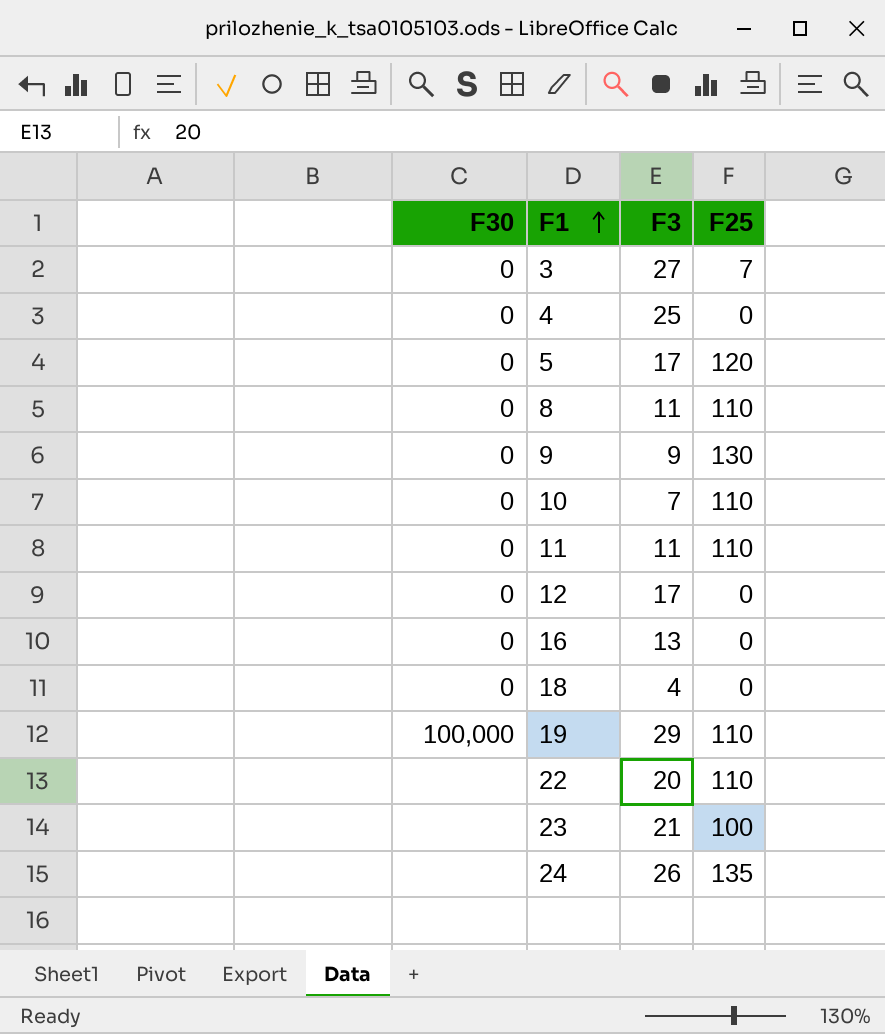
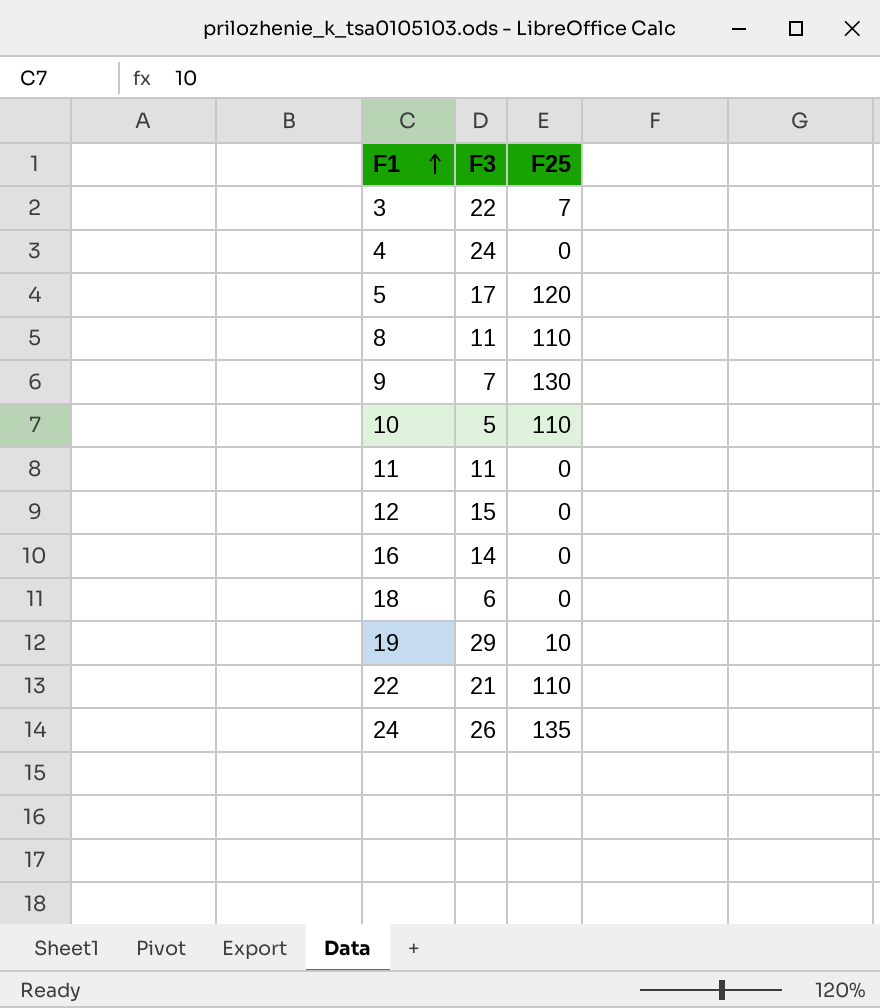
column F30 | position: 1 -> none
row 23: none | 21 | 100 -> none
3 | F3: 27 -> 22
4 | F3: 25 -> 24
9 | F3: 9 -> 7
10 | F3: 7 -> 5
11 | F25: 110 -> 0
12 | F3: 17 -> 15
16 | F3: 13 -> 14
18 | F3: 4 -> 6
19 | F25: 110 -> 10
22 | F3: 20 -> 21

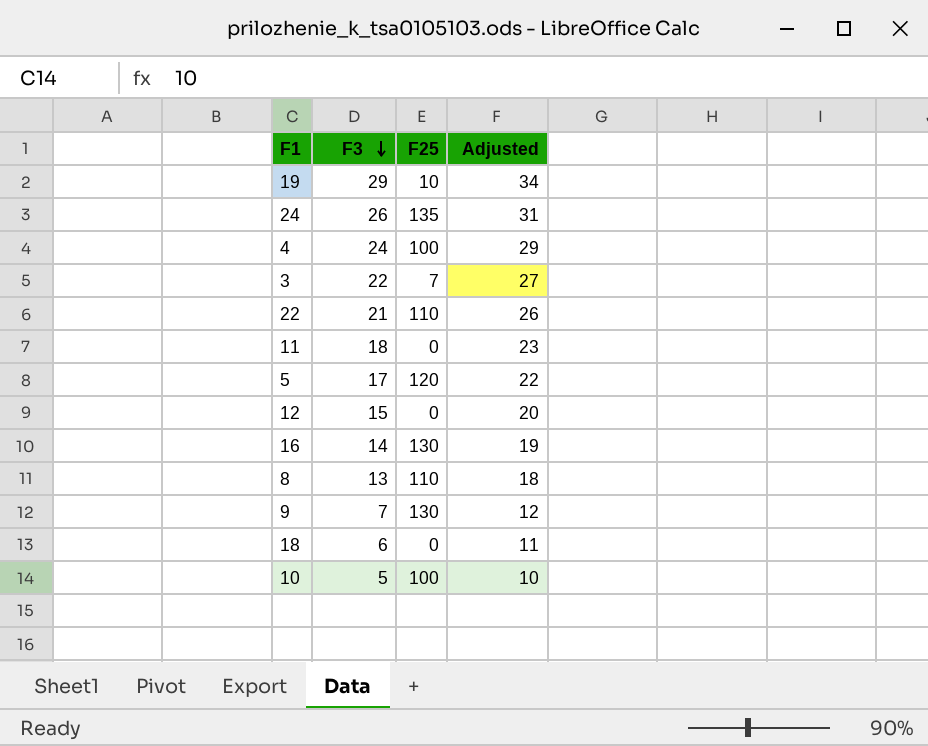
row order: F1 ascending -> F3 descending
column Adjusted | formula: none -> [F3] + 5
4 | F25: 0 -> 100
11 | F3: 11 -> 18
16 | F25: 0 -> 130
8 | F3: 11 -> 13
10 | F25: 110 -> 100

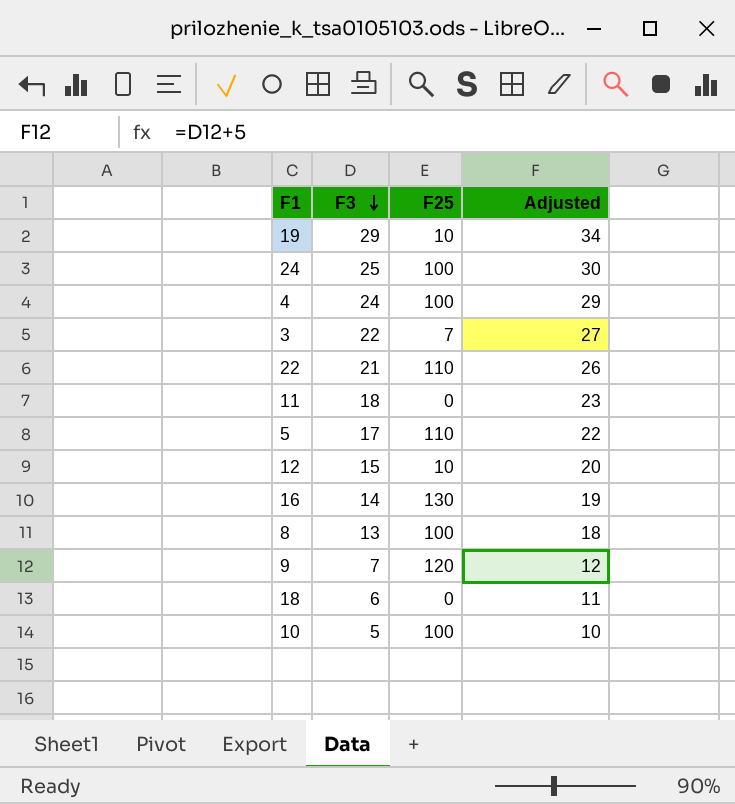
24 | F3: 26 -> 25
24 | F25: 135 -> 100
24 | Adjusted: 31 -> 30
5 | F25: 120 -> 110
12 | F25: 0 -> 10
8 | F25: 110 -> 100
9 | F25: 130 -> 120

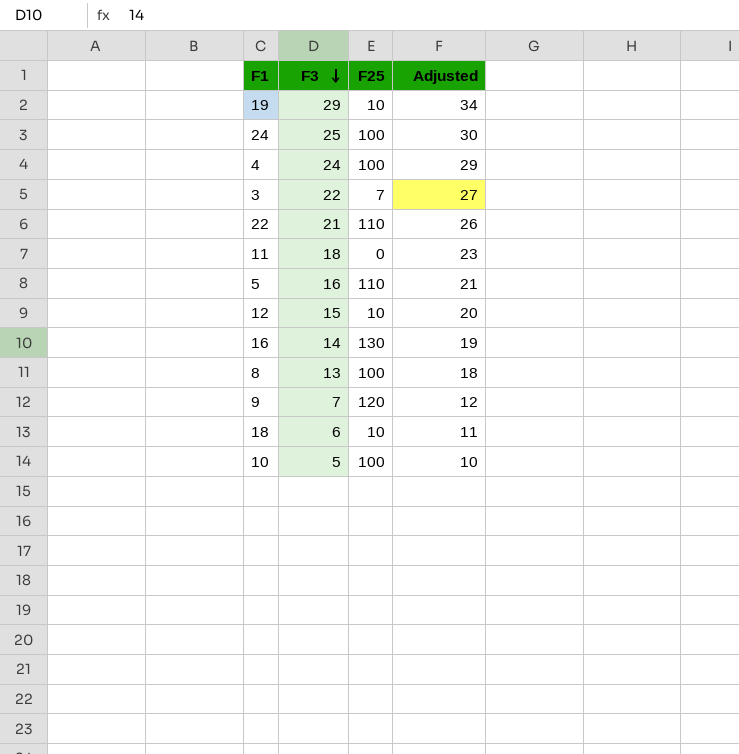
5 | F3: 17 -> 16
5 | Adjusted: 22 -> 21
18 | F25: 0 -> 10

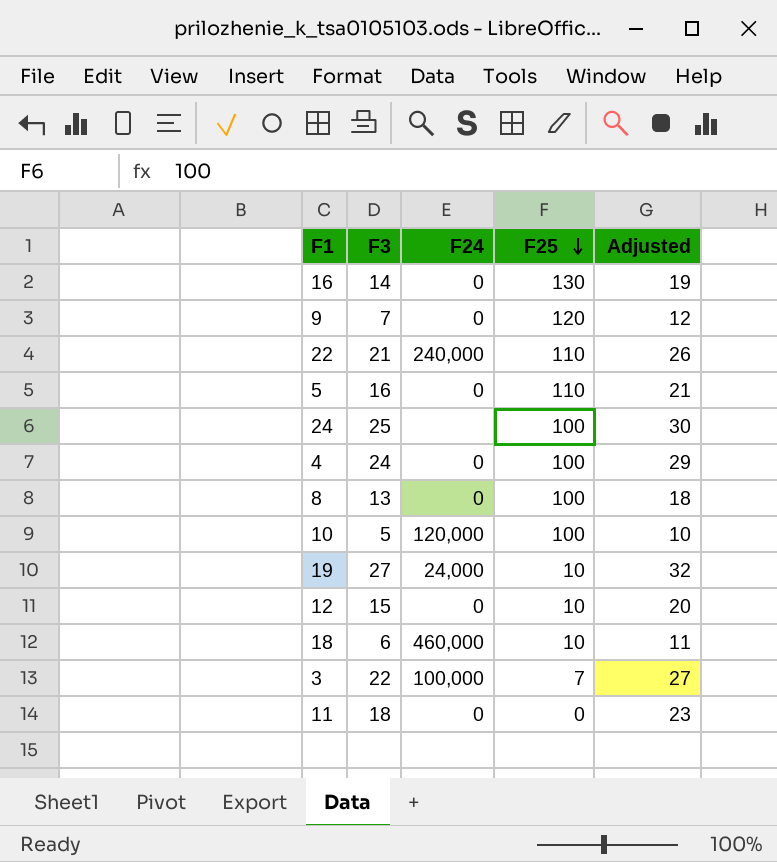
row order: F3 descending -> F25 descending
column F24 | position: none -> 3
19 | F3: 29 -> 27
19 | Adjusted: 34 -> 32

